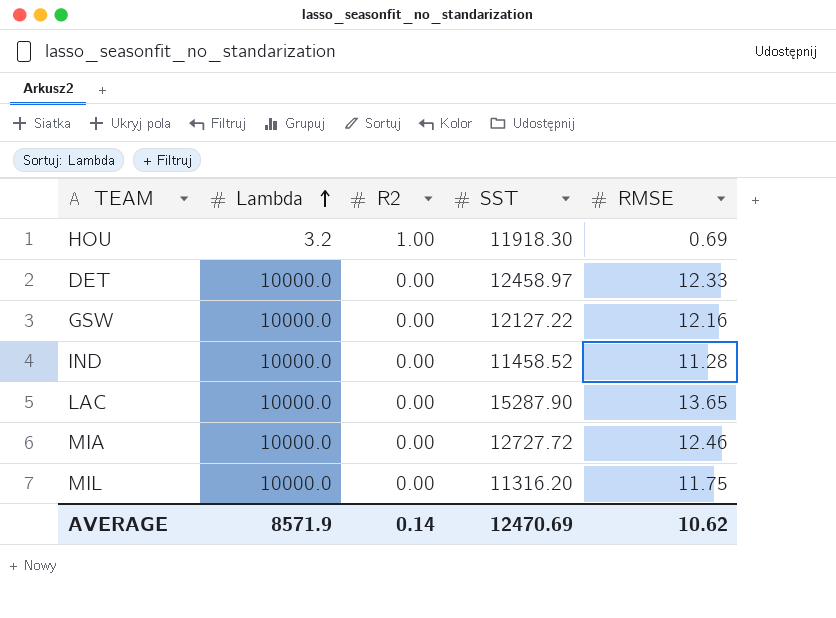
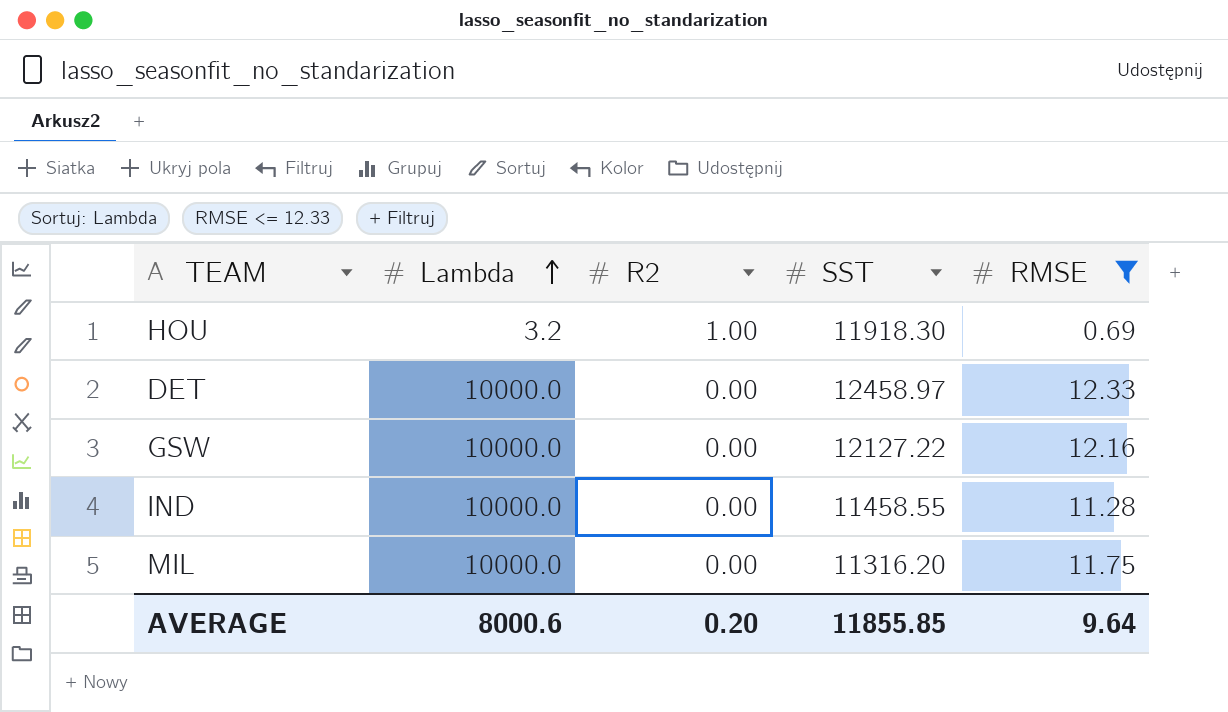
filter: none -> RMSE <= 12.33
IND | SST: 11458.52 -> 11458.55
AVERAGE | Lambda: 8571.9 -> 8000.6
AVERAGE | R2: 0.14 -> 0.20
AVERAGE | SST: 12470.69 -> 11855.85
AVERAGE | RMSE: 10.62 -> 9.64

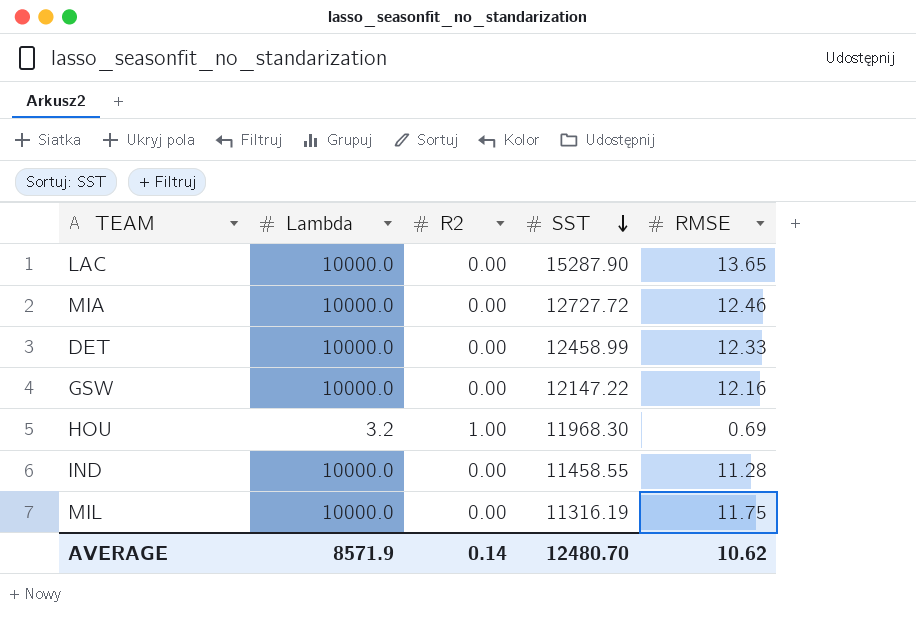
filter: RMSE <= 12.33 -> none
row order: Lambda ascending -> SST descending
DET | SST: 12458.97 -> 12458.99
GSW | SST: 12127.22 -> 12147.22
HOU | SST: 11918.30 -> 11968.30
MIL | SST: 11316.20 -> 11316.19
AVERAGE | Lambda: 8000.6 -> 8571.9
AVERAGE | R2: 0.20 -> 0.14
AVERAGE | SST: 11855.85 -> 12480.70
AVERAGE | RMSE: 9.64 -> 10.62

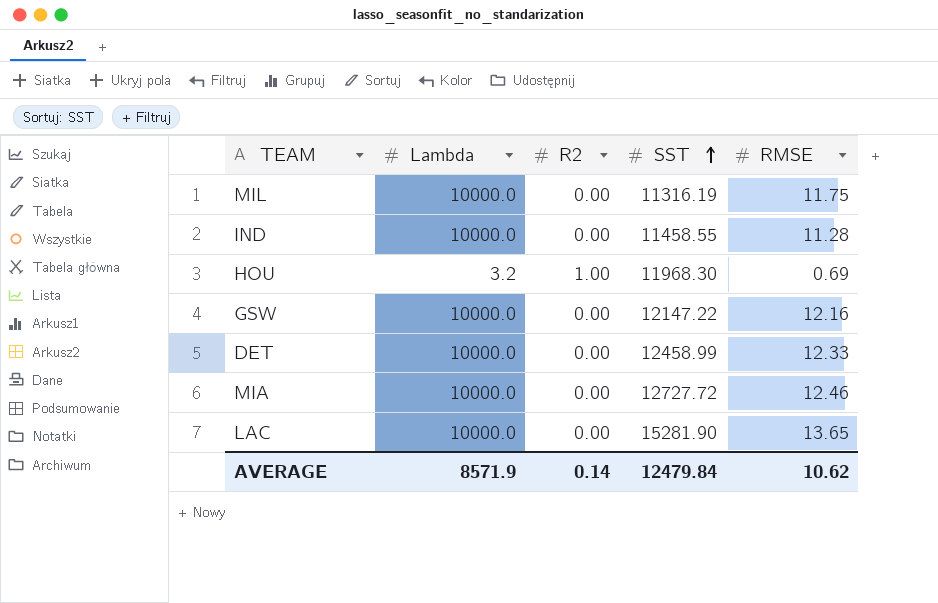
row order: SST descending -> SST ascending
LAC | SST: 15287.90 -> 15281.90
AVERAGE | SST: 12480.70 -> 12479.84

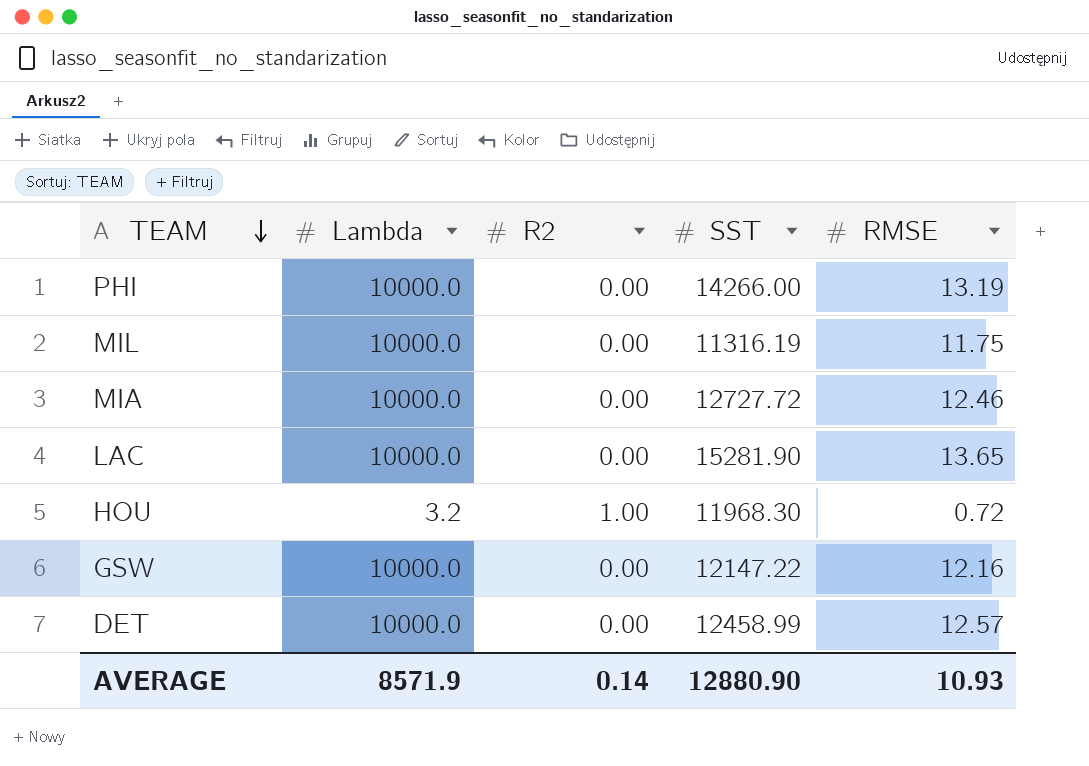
row order: SST ascending -> TEAM descending
row IND: 10000.0 | 0.00 | 11458.55 | 11.28 -> none
row PHI: none -> 10000.0 | 0.00 | 14266.00 | 13.19
HOU | RMSE: 0.69 -> 0.72
DET | RMSE: 12.33 -> 12.57
AVERAGE | SST: 12479.84 -> 12880.90
AVERAGE | RMSE: 10.62 -> 10.93

